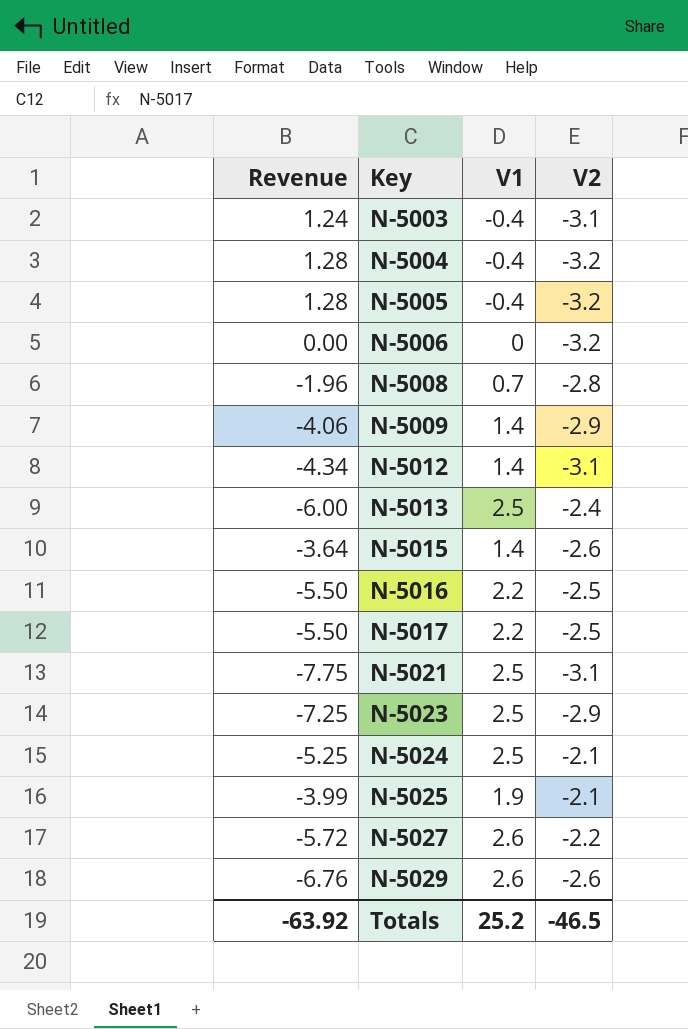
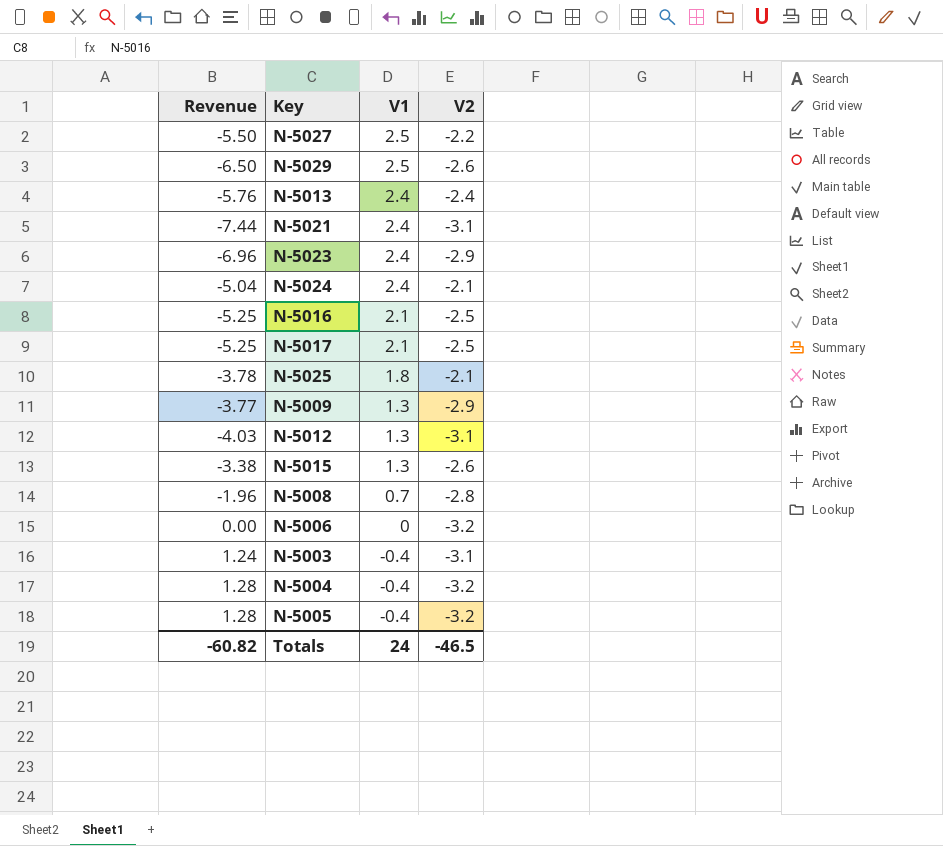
row order: Key ascending -> V1 descending
N-5027 | Revenue: -5.72 -> -5.50
N-5027 | V1: 2.6 -> 2.5
N-5029 | Revenue: -6.76 -> -6.50
N-5029 | V1: 2.6 -> 2.5
N-5013 | Revenue: -6.00 -> -5.76
N-5013 | V1: 2.5 -> 2.4
N-5021 | Revenue: -7.75 -> -7.44
N-5021 | V1: 2.5 -> 2.4
N-5023 | Revenue: -7.25 -> -6.96
N-5023 | V1: 2.5 -> 2.4
N-5024 | Revenue: -5.25 -> -5.04
N-5024 | V1: 2.5 -> 2.4
N-5016 | Revenue: -5.50 -> -5.25
N-5016 | V1: 2.2 -> 2.1
N-5017 | Revenue: -5.50 -> -5.25
N-5017 | V1: 2.2 -> 2.1
N-5025 | Revenue: -3.99 -> -3.78
N-5025 | V1: 1.9 -> 1.8
N-5009 | Revenue: -4.06 -> -3.77
N-5009 | V1: 1.4 -> 1.3
N-5012 | Revenue: -4.34 -> -4.03
N-5012 | V1: 1.4 -> 1.3
N-5015 | Revenue: -3.64 -> -3.38
N-5015 | V1: 1.4 -> 1.3
Totals | Revenue: -63.92 -> -60.82
Totals | V1: 25.2 -> 24

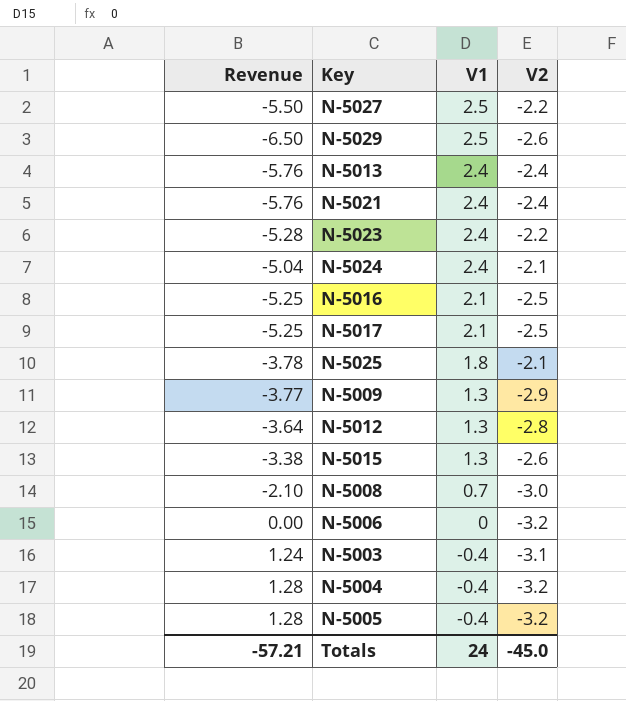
N-5021 | Revenue: -7.44 -> -5.76
N-5021 | V2: -3.1 -> -2.4
N-5023 | Revenue: -6.96 -> -5.28
N-5023 | V2: -2.9 -> -2.2
N-5012 | Revenue: -4.03 -> -3.64
N-5012 | V2: -3.1 -> -2.8
N-5008 | Revenue: -1.96 -> -2.10
N-5008 | V2: -2.8 -> -3.0
Totals | Revenue: -60.82 -> -57.21
Totals | V2: -46.5 -> -45.0

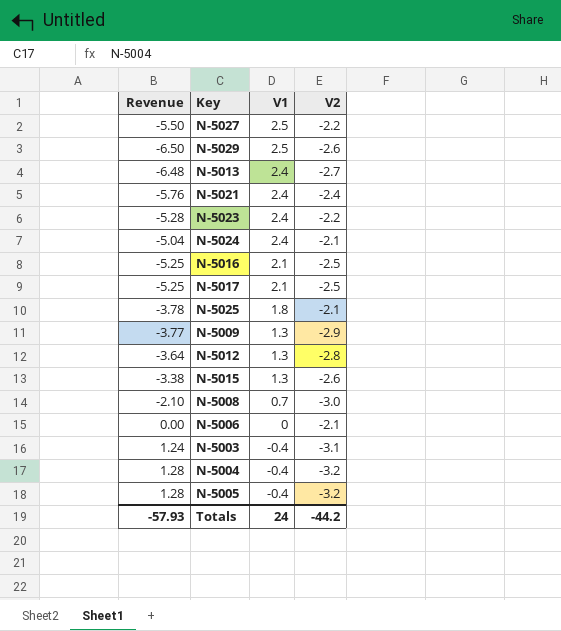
N-5013 | Revenue: -5.76 -> -6.48
N-5013 | V2: -2.4 -> -2.7
N-5006 | V2: -3.2 -> -2.1
Totals | Revenue: -57.21 -> -57.93
Totals | V2: -45.0 -> -44.2

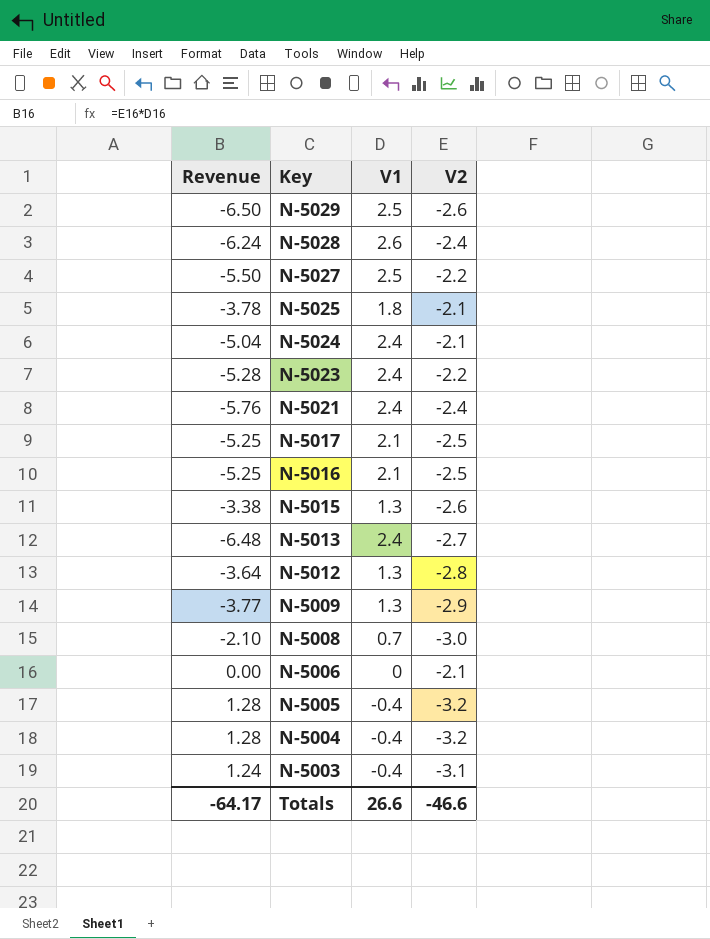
row order: V1 descending -> Key descending
row N-5028: none -> -6.24 | 2.6 | -2.4
Totals | Revenue: -57.93 -> -64.17
Totals | V1: 24 -> 26.6
Totals | V2: -44.2 -> -46.6

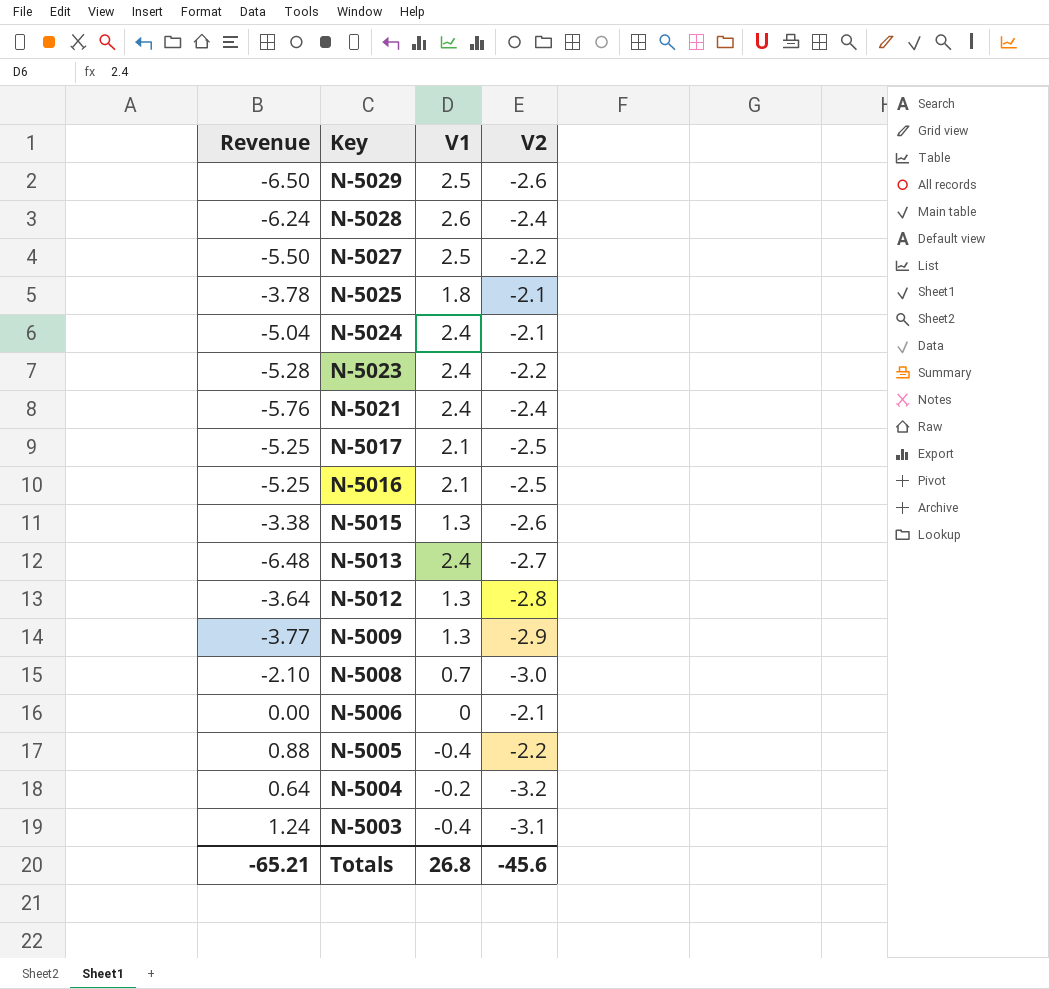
N-5005 | Revenue: 1.28 -> 0.88
N-5005 | V2: -3.2 -> -2.2
N-5004 | Revenue: 1.28 -> 0.64
N-5004 | V1: -0.4 -> -0.2
Totals | Revenue: -64.17 -> -65.21
Totals | V1: 26.6 -> 26.8
Totals | V2: -46.6 -> -45.6

